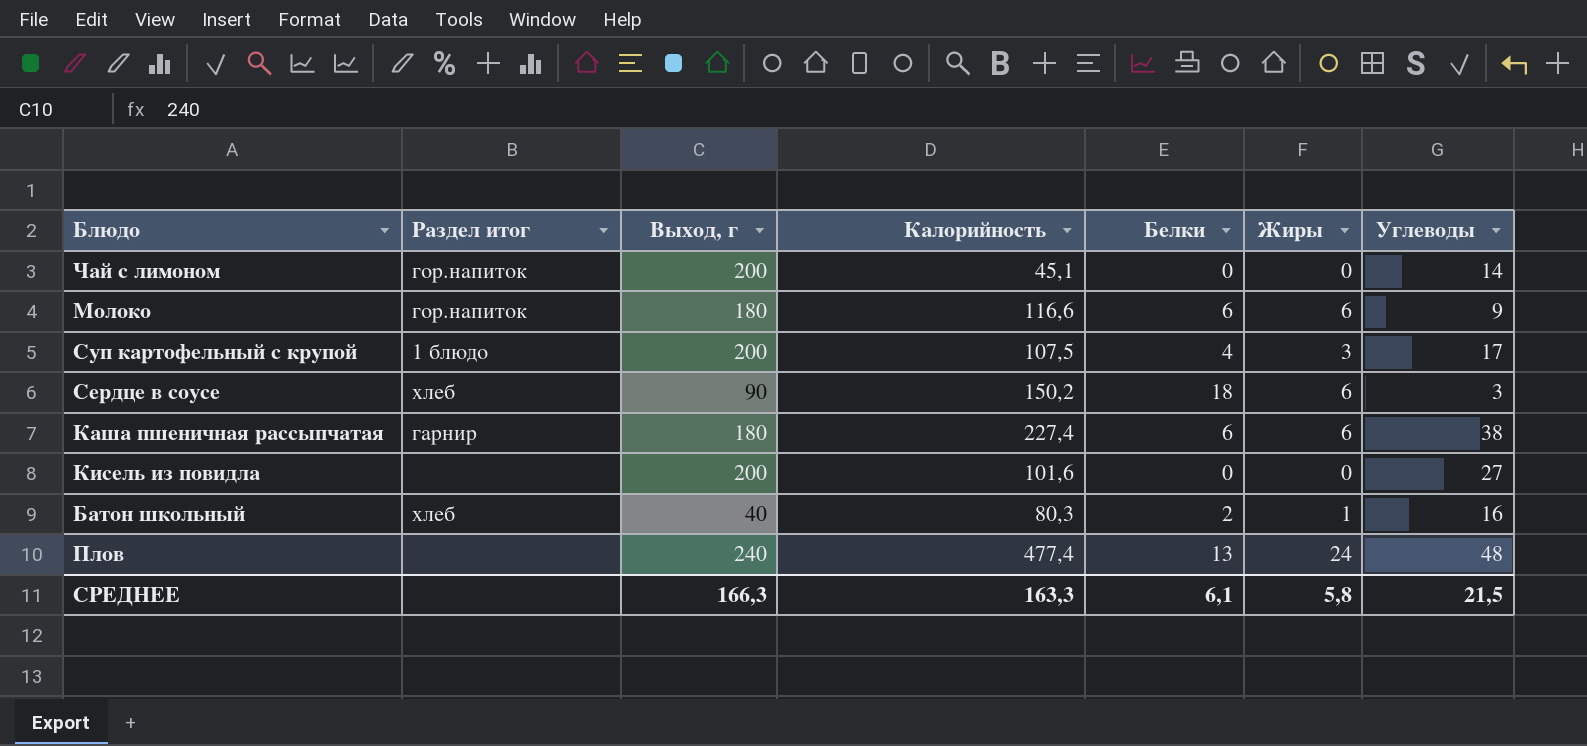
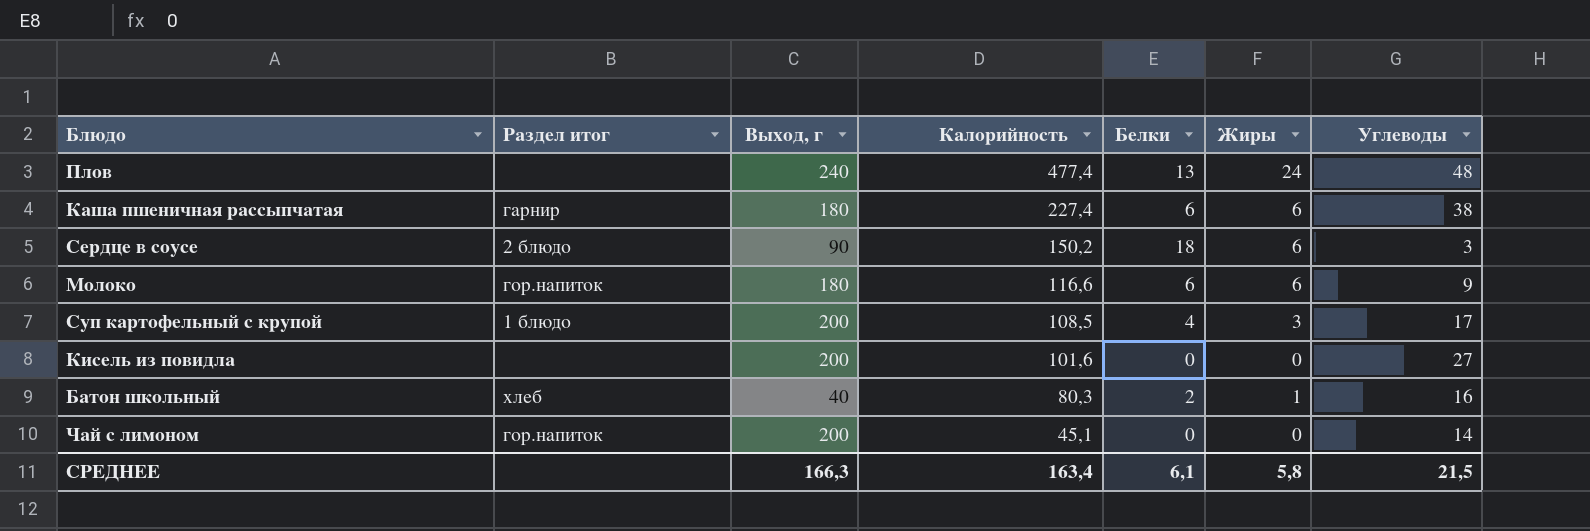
row order: none -> Калорийность descending
Сердце в соусе | Раздел итог: хлеб -> 2 блюдо
Суп картофельный с крупой | Калорийность: 107,5 -> 108,5
СРЕДНЕЕ | Калорийность: 163,3 -> 163,4

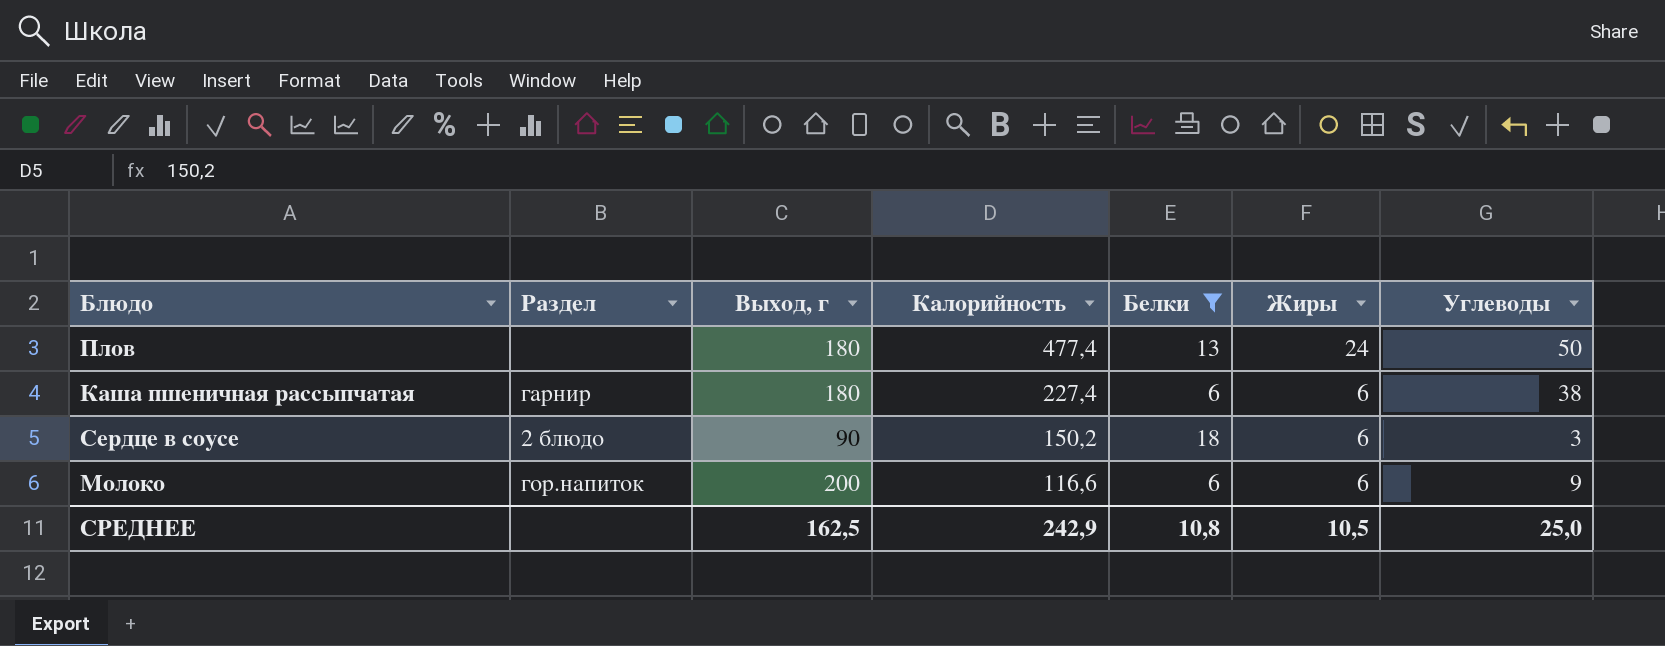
filter: none -> Белки >= 6
column name: Раздел итог -> Раздел
Плов | Выход, г: 240 -> 180
Плов | Углеводы: 48 -> 50
Молоко | Выход, г: 180 -> 200
СРЕДНЕЕ | Выход, г: 166,3 -> 162,5
СРЕДНЕЕ | Калорийность: 163,4 -> 242,9
СРЕДНЕЕ | Белки: 6,1 -> 10,8
СРЕДНЕЕ | Жиры: 5,8 -> 10,5
СРЕДНЕЕ | Углеводы: 21,5 -> 25,0

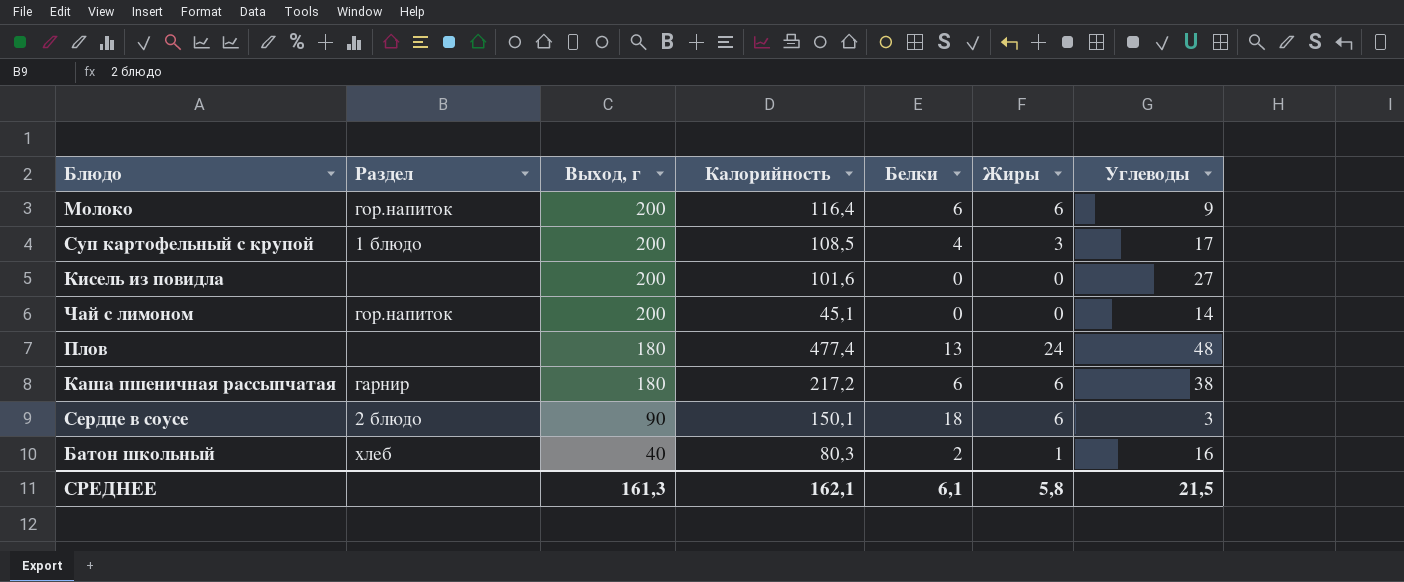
filter: Белки >= 6 -> none
row order: Калорийность descending -> Выход, г descending
Молоко | Калорийность: 116,6 -> 116,4
Плов | Углеводы: 50 -> 48
Каша пшеничная рассыпчатая | Калорийность: 227,4 -> 217,2
Сердце в соусе | Калорийность: 150,2 -> 150,1
СРЕДНЕЕ | Выход, г: 162,5 -> 161,3
СРЕДНЕЕ | Калорийность: 242,9 -> 162,1
СРЕДНЕЕ | Белки: 10,8 -> 6,1
СРЕДНЕЕ | Жиры: 10,5 -> 5,8
СРЕДНЕЕ | Углеводы: 25,0 -> 21,5

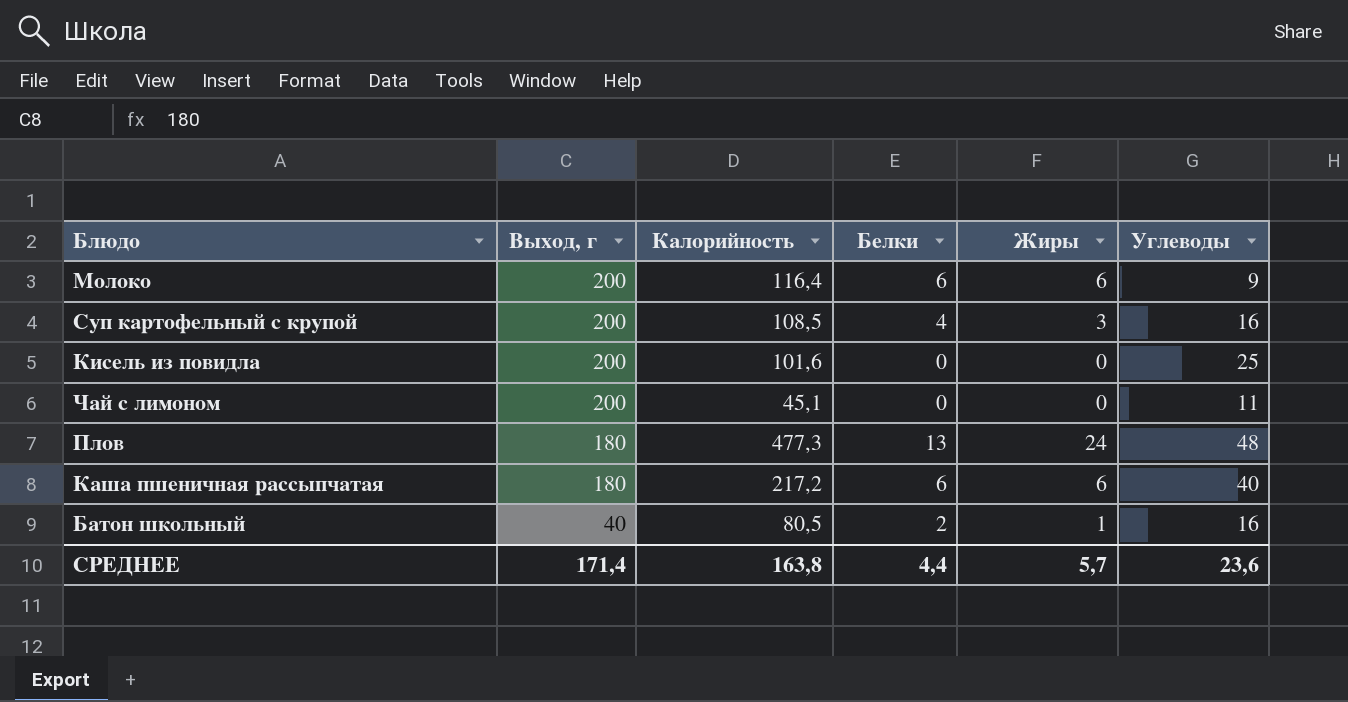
column Раздел | position: 2 -> none
row Сердце в соусе: 2 блюдо | 90 | 150,1 | 18 | 6 | 3 -> none
Суп картофельный с крупой | Углеводы: 17 -> 16
Кисель из повидла | Углеводы: 27 -> 25
Чай с лимоном | Углеводы: 14 -> 11
Плов | Калорийность: 477,4 -> 477,3
Каша пшеничная рассыпчатая | Углеводы: 38 -> 40
Батон школьный | Калорийность: 80,3 -> 80,5
СРЕДНЕЕ | Выход, г: 161,3 -> 171,4
СРЕДНЕЕ | Калорийность: 162,1 -> 163,8
СРЕДНЕЕ | Белки: 6,1 -> 4,4
СРЕДНЕЕ | Жиры: 5,8 -> 5,7
СРЕДНЕЕ | Углеводы: 21,5 -> 23,6

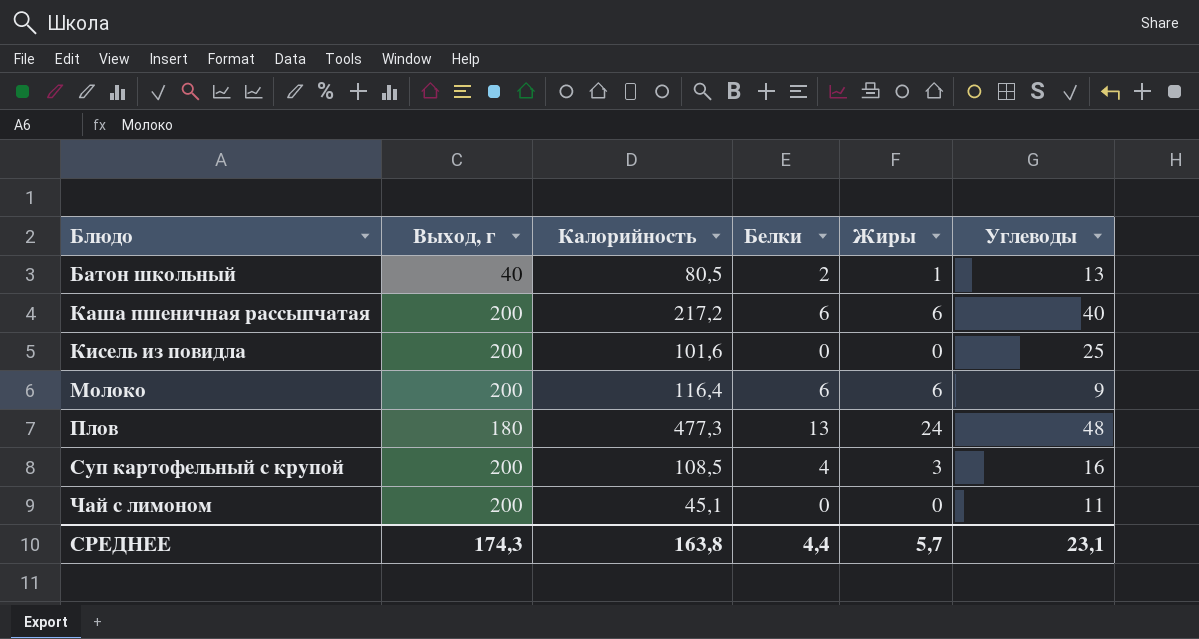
row order: Выход, г descending -> Блюдо ascending
Батон школьный | Углеводы: 16 -> 13
Каша пшеничная рассыпчатая | Выход, г: 180 -> 200
СРЕДНЕЕ | Выход, г: 171,4 -> 174,3
СРЕДНЕЕ | Углеводы: 23,6 -> 23,1

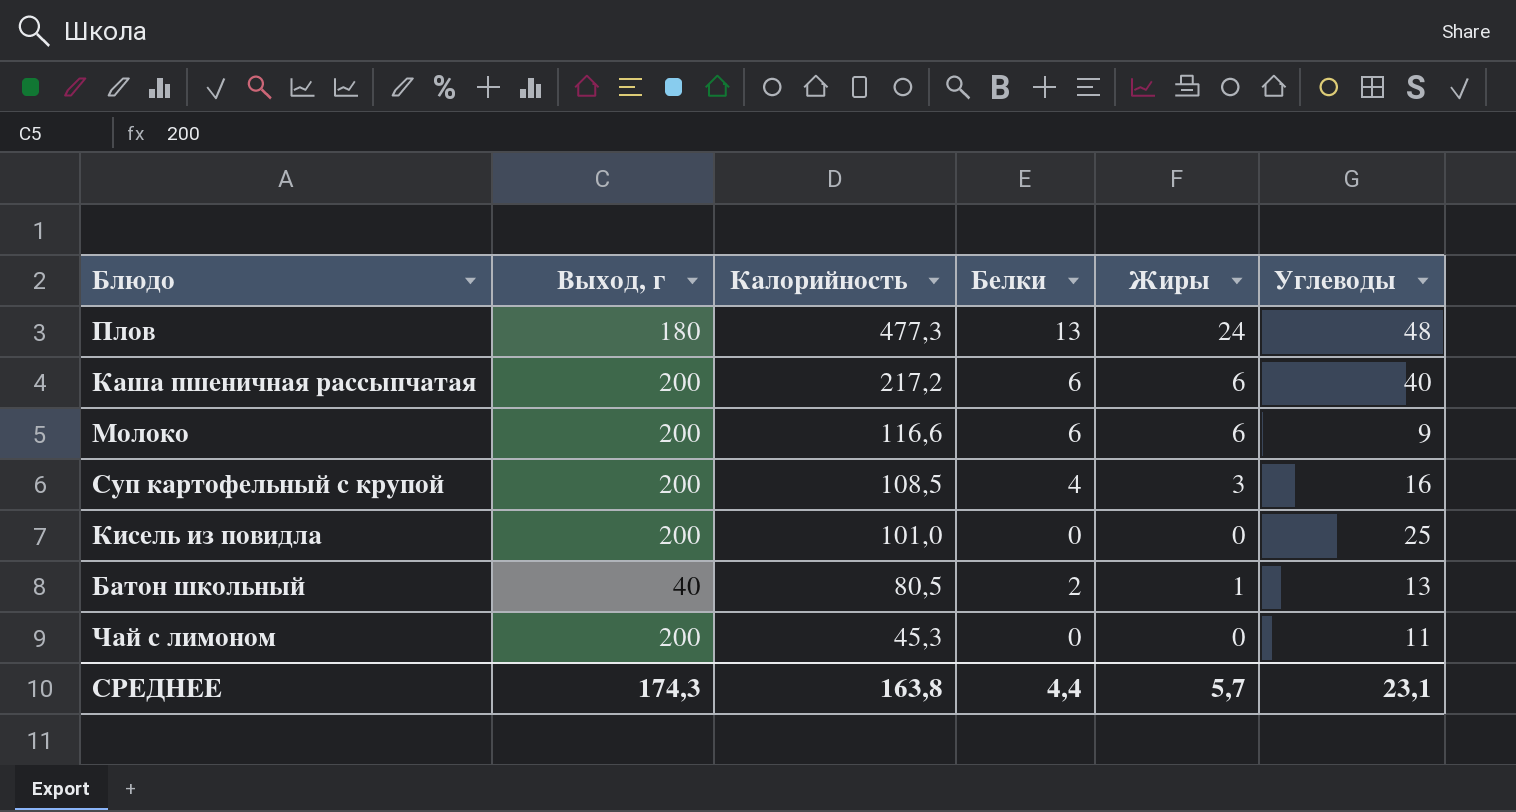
row order: Блюдо ascending -> Калорийность descending
Молоко | Калорийность: 116,4 -> 116,6
Кисель из повидла | Калорийность: 101,6 -> 101,0
Чай с лимоном | Калорийность: 45,1 -> 45,3

